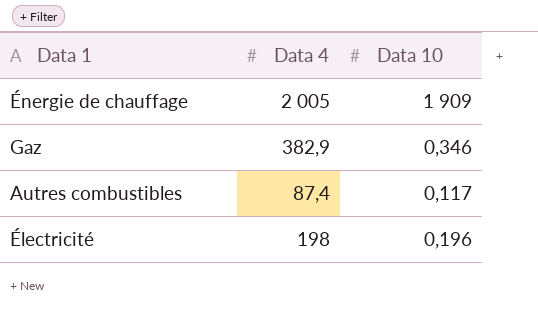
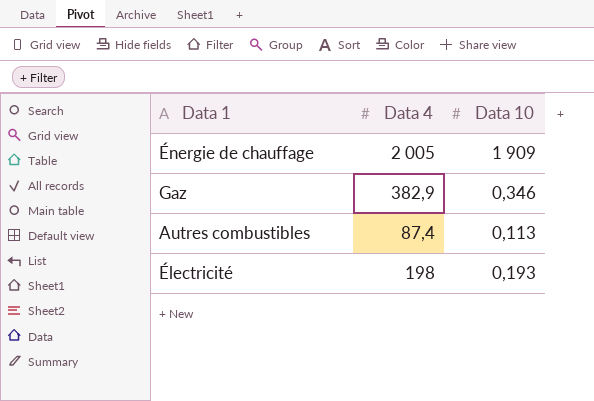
Autres combustibles | Data 10: 0,117 -> 0,113
Électricité | Data 10: 0,196 -> 0,193

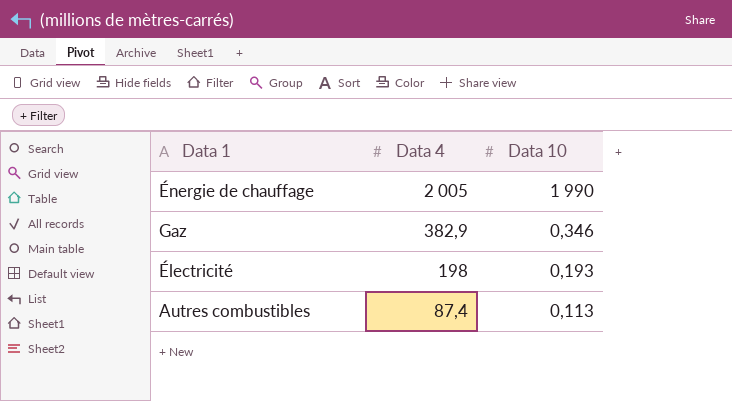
row order: none -> Data 4 descending
Énergie de chauffage | Data 10: 1 909 -> 1 990

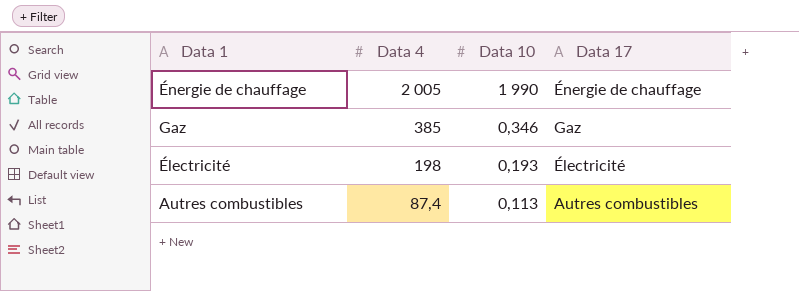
column Data 17 | position: none -> 4
Gaz | Data 4: 382,9 -> 385

